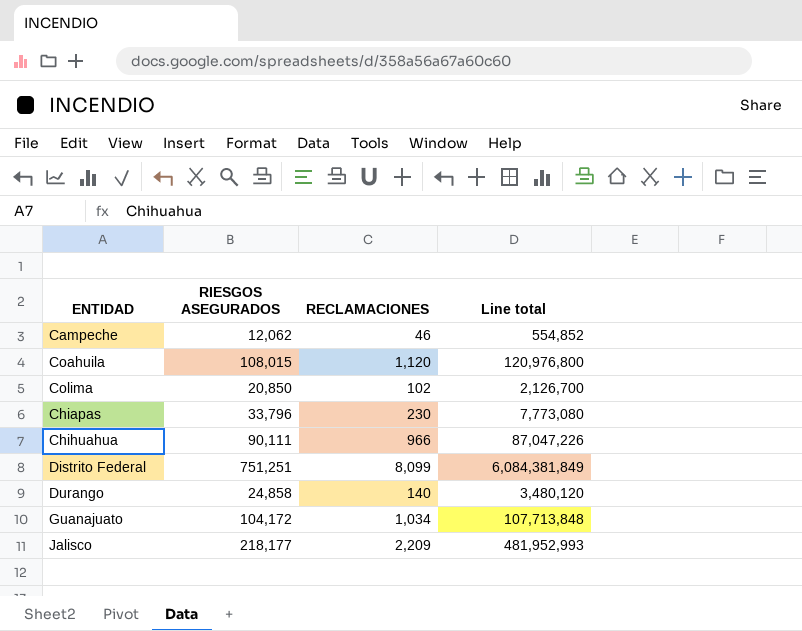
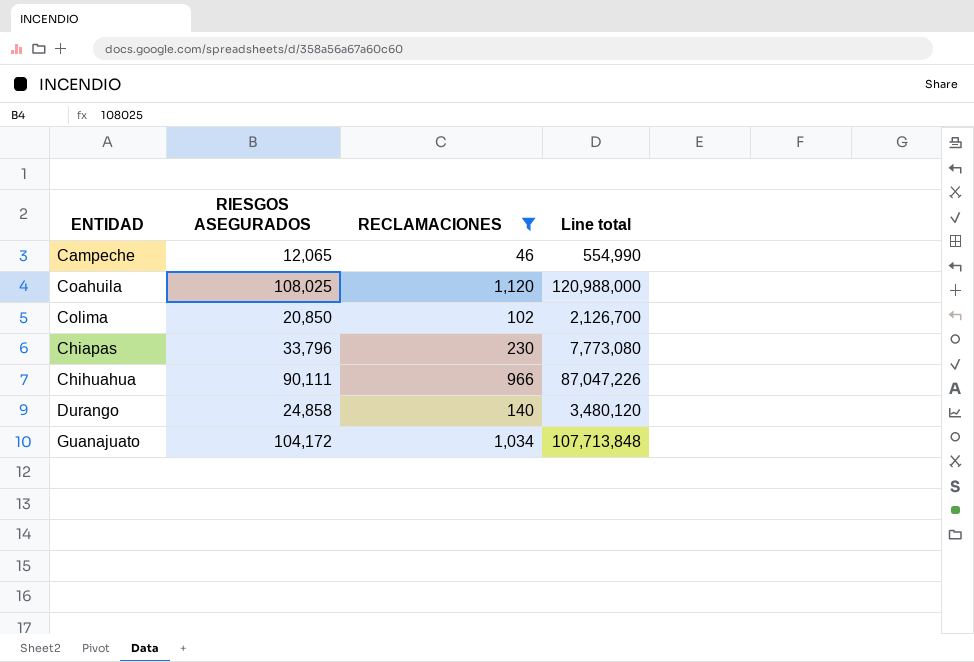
filter: none -> RECLAMACIONES <= 1,120
Campeche | RIESGOS ASEGURADOS: 12,062 -> 12,065
Campeche | Line total: 554,852 -> 554,990
Coahuila | RIESGOS ASEGURADOS: 108,015 -> 108,025
Coahuila | Line total: 120,976,800 -> 120,988,000

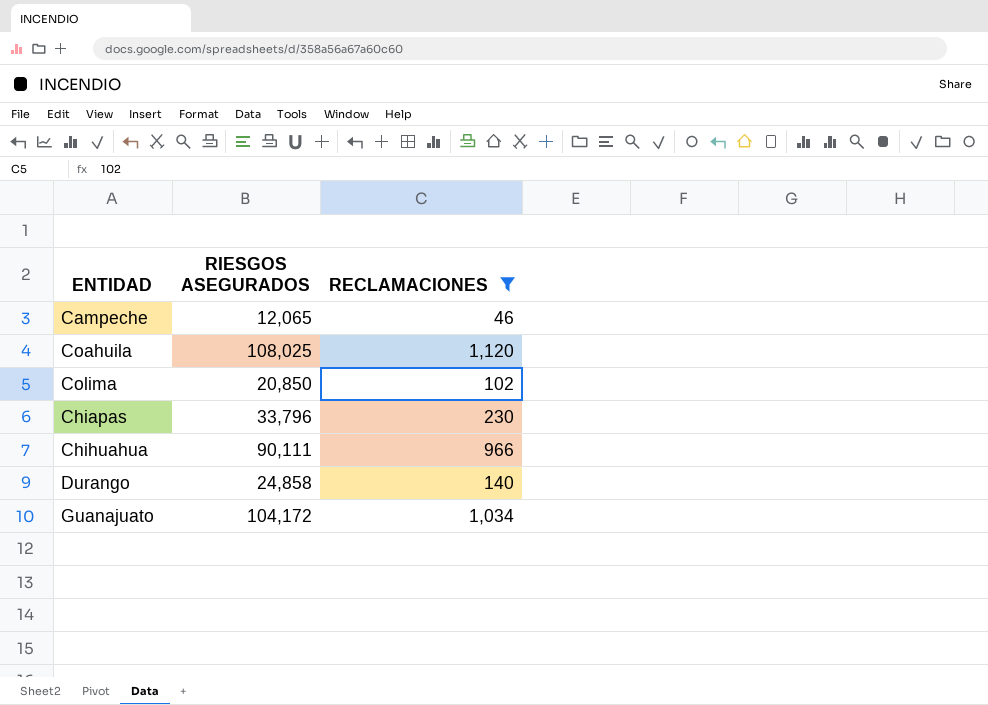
column Line total | formula: [RIESGOS ASEGURADOS] * [RECLAMACIONES] -> none

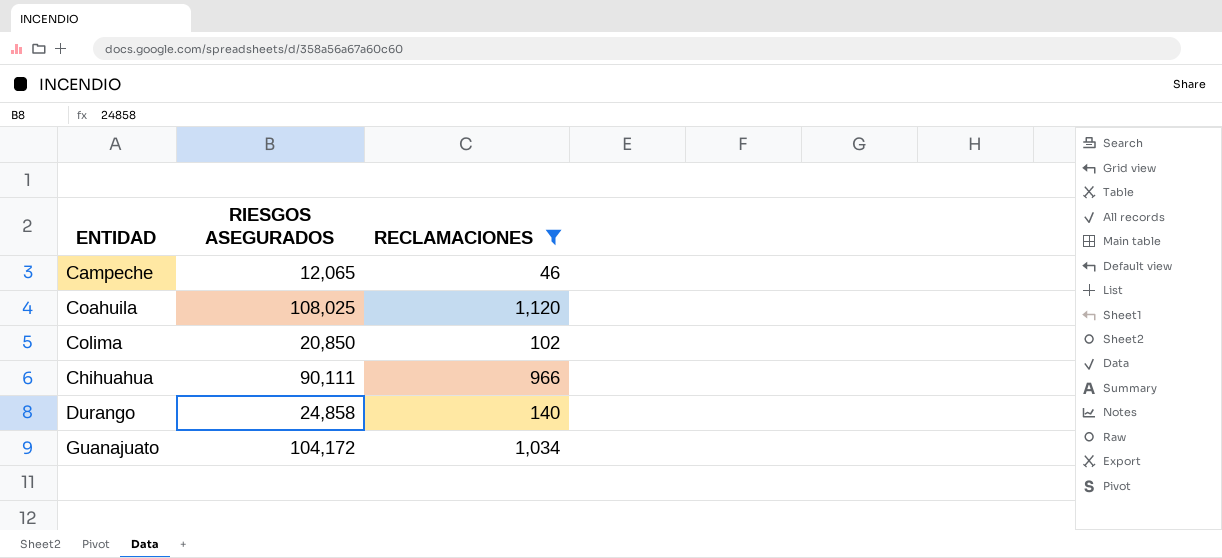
row Chiapas: 33,796 | 230 -> none

